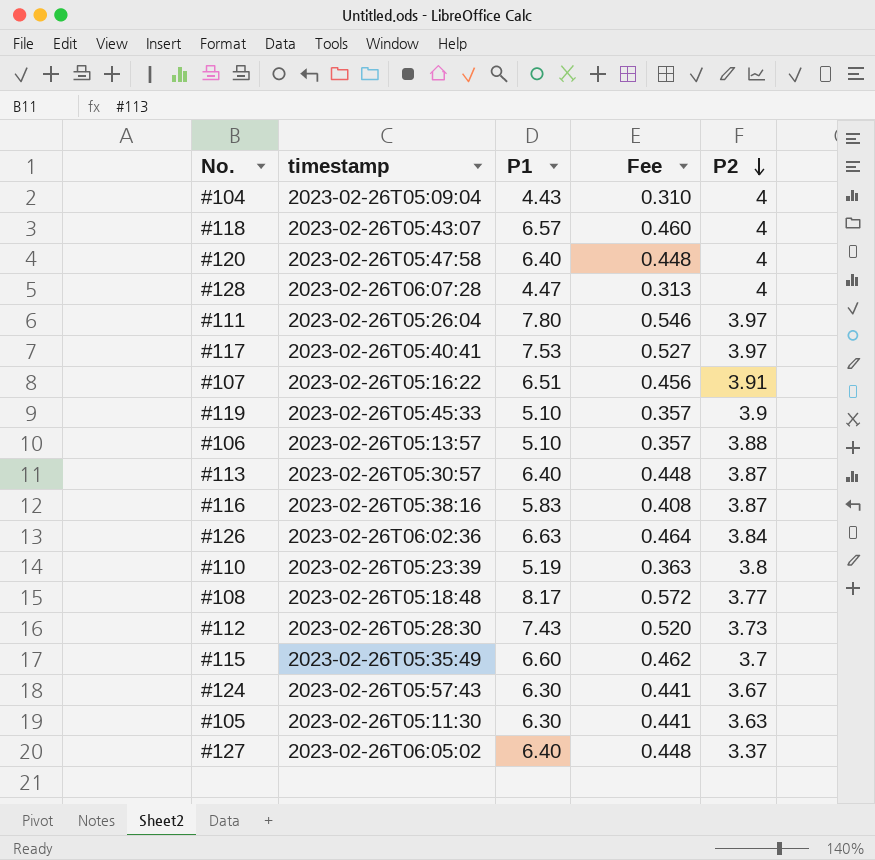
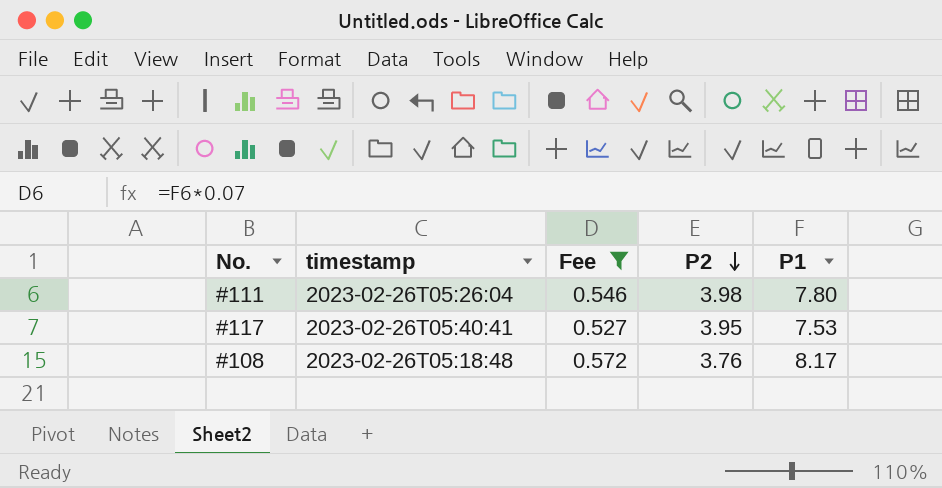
filter: none -> Fee >= 0.527
column P1 | position: 3 -> 5
#111 | P2: 3.97 -> 3.98
#117 | P2: 3.97 -> 3.95
#108 | P2: 3.77 -> 3.76

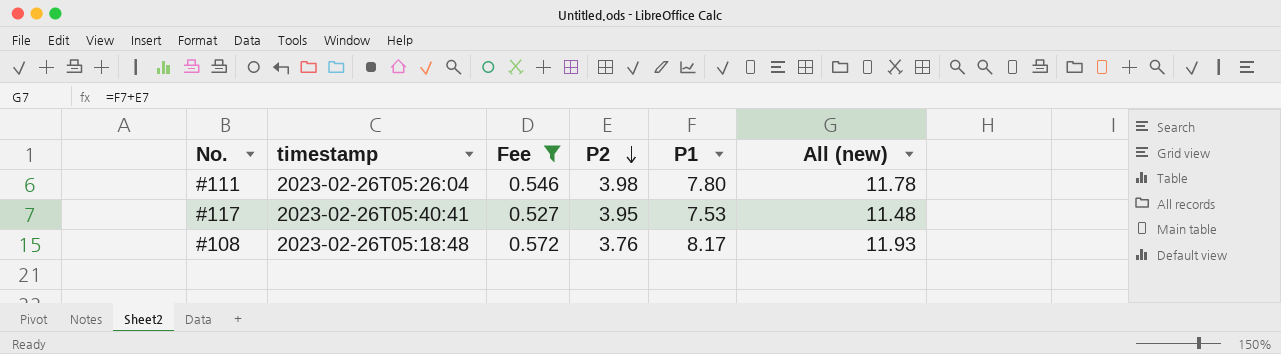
column All (new) | formula: none -> [P2] + [P1]

